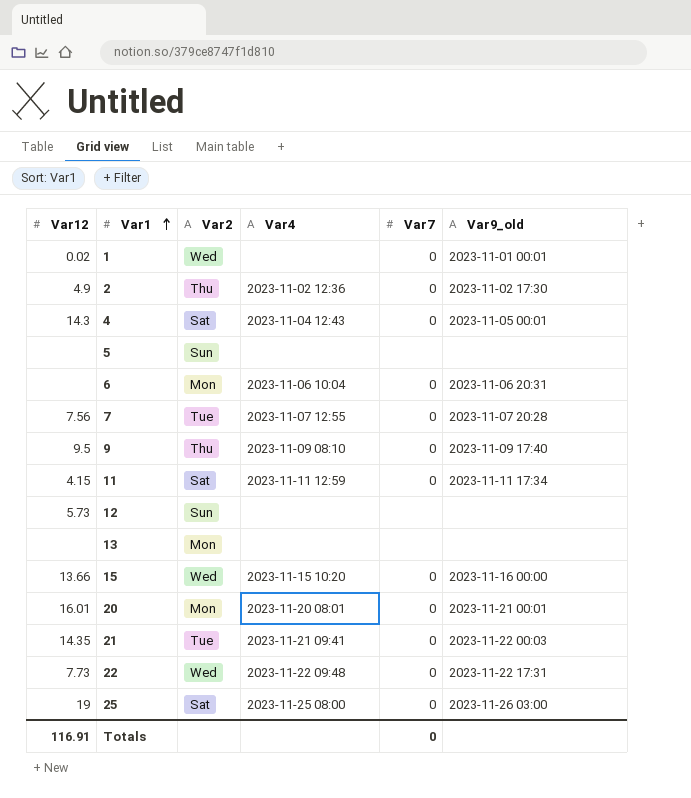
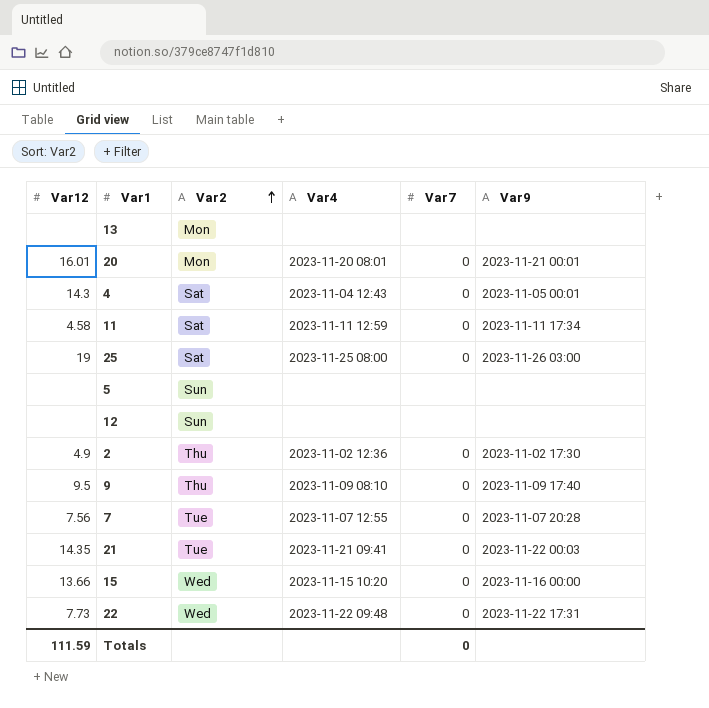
row order: Var1 ascending -> Var2 ascending
column name: Var9_old -> Var9
row 1: 0.02 | Wed | none | 0 | 2023-11-01 00:01 -> none
row 6: none | Mon | 2023-11-06 10:04 | 0 | 2023-11-06 20:31 -> none
11 | Var12: 4.15 -> 4.58
12 | Var12: 5.73 -> none
Totals | Var12: 116.91 -> 111.59

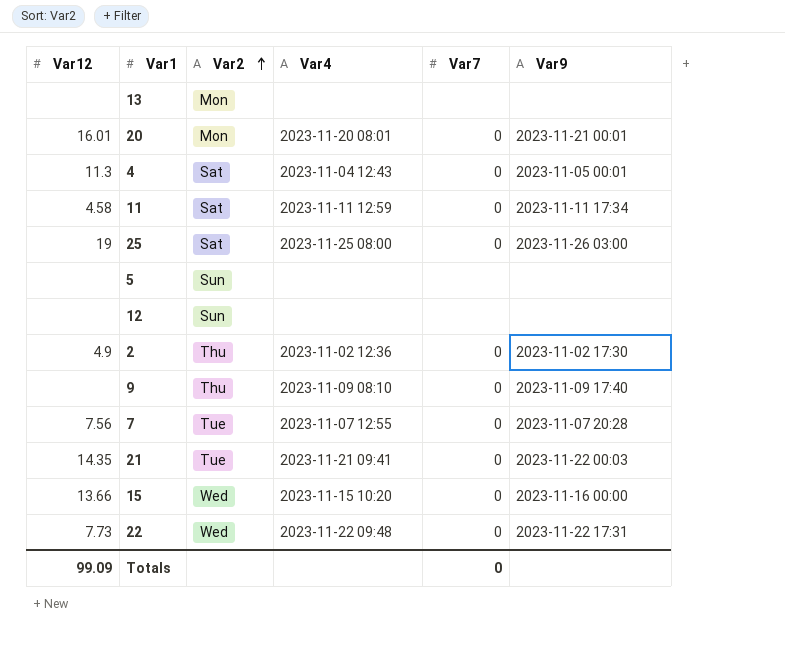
4 | Var12: 14.3 -> 11.3
9 | Var12: 9.5 -> none
Totals | Var12: 111.59 -> 99.09

